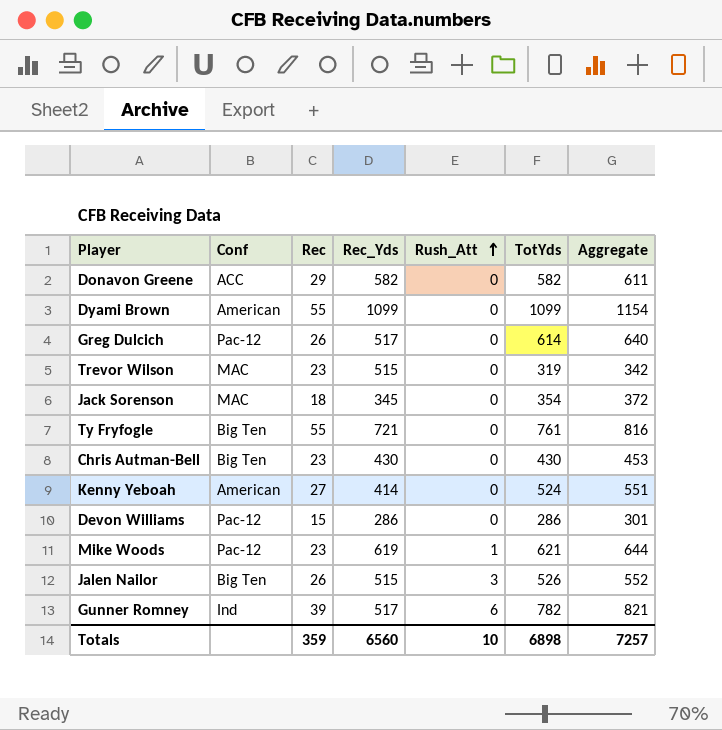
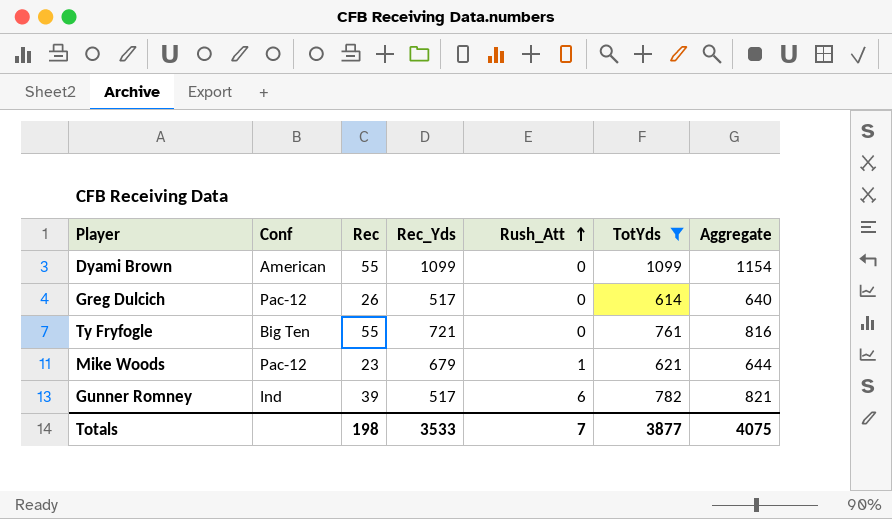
filter: none -> TotYds >= 614
Mike Woods | Rec_Yds: 619 -> 679
Totals | Rec: 359 -> 198
Totals | Rec_Yds: 6560 -> 3533
Totals | Rush_Att: 10 -> 7
Totals | TotYds: 6898 -> 3877
Totals | Aggregate: 7257 -> 4075

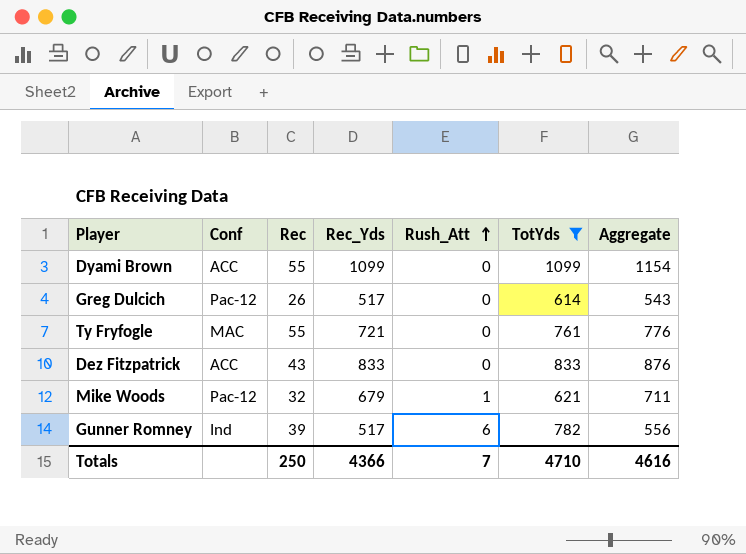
column Aggregate | formula: [Rec] + [TotYds] -> [Rec] + [Rec_Yds]
Dyami Brown | Conf: American -> ACC
Ty Fryfogle | Conf: Big Ten -> MAC
row Dez Fitzpatrick: none -> ACC | 43 | 833 | 0 | 833 | 876
Mike Woods | Rec: 23 -> 32
Totals | Rec: 198 -> 250
Totals | Rec_Yds: 3533 -> 4366
Totals | TotYds: 3877 -> 4710
Totals | Aggregate: 4075 -> 4616

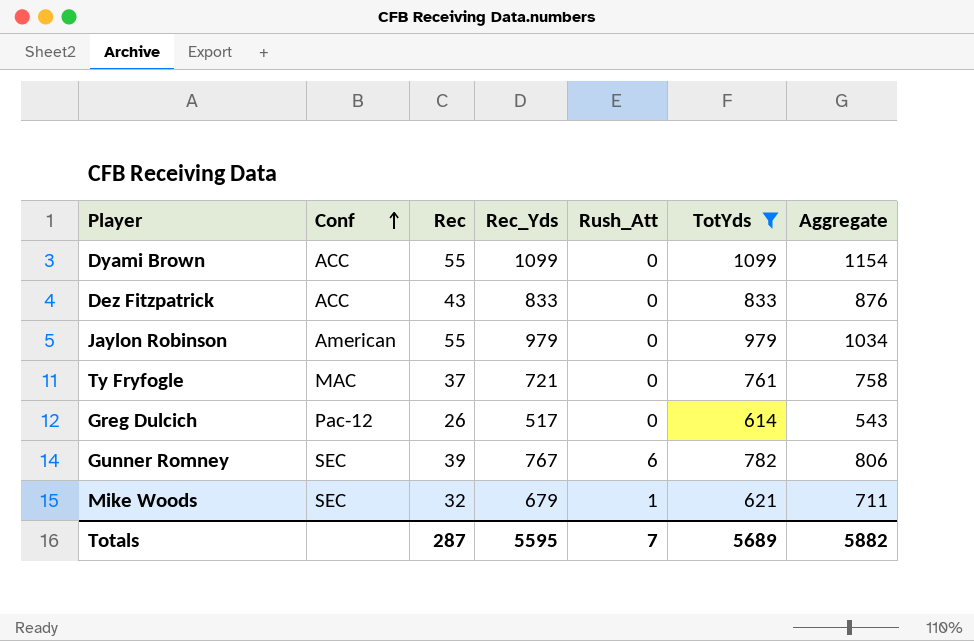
row order: Rush_Att ascending -> Conf ascending
row Jaylon Robinson: none -> American | 55 | 979 | 0 | 979 | 1034
Ty Fryfogle | Rec: 55 -> 37
Ty Fryfogle | Aggregate: 776 -> 758
Gunner Romney | Conf: Ind -> SEC
Gunner Romney | Rec_Yds: 517 -> 767
Gunner Romney | Aggregate: 556 -> 806
Mike Woods | Conf: Pac-12 -> SEC
Totals | Rec: 250 -> 287
Totals | Rec_Yds: 4366 -> 5595
Totals | TotYds: 4710 -> 5689
Totals | Aggregate: 4616 -> 5882

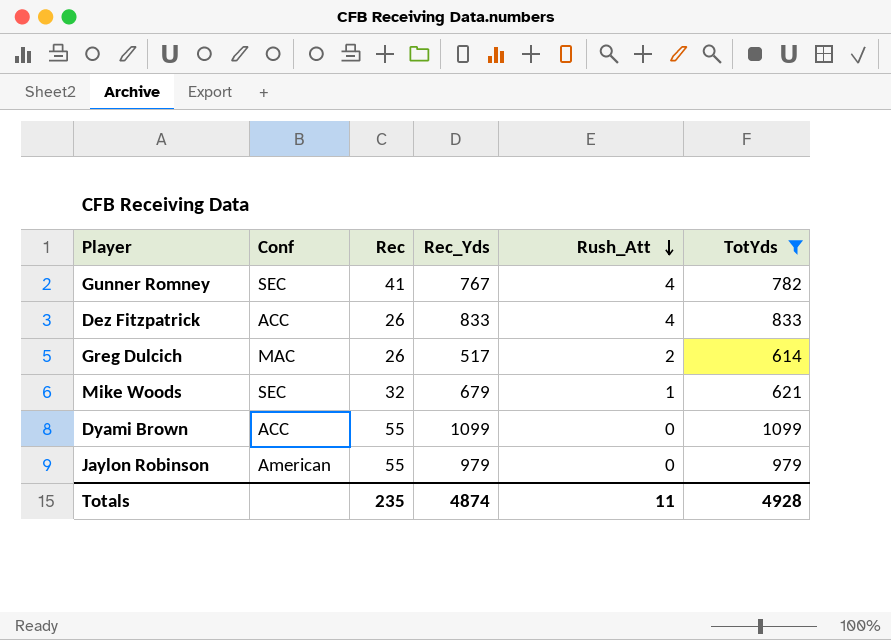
row order: Conf ascending -> Rush_Att descending
column Aggregate | formula: [Rec] + [Rec_Yds] -> none
row Ty Fryfogle: MAC | 37 | 721 | 0 | 761 | 758 -> none
Gunner Romney | Rec: 39 -> 41
Gunner Romney | Rush_Att: 6 -> 4
Dez Fitzpatrick | Rec: 43 -> 26
Dez Fitzpatrick | Rush_Att: 0 -> 4
Greg Dulcich | Conf: Pac-12 -> MAC
Greg Dulcich | Rush_Att: 0 -> 2
Totals | Rec: 287 -> 235
Totals | Rec_Yds: 5595 -> 4874
Totals | Rush_Att: 7 -> 11
Totals | TotYds: 5689 -> 4928

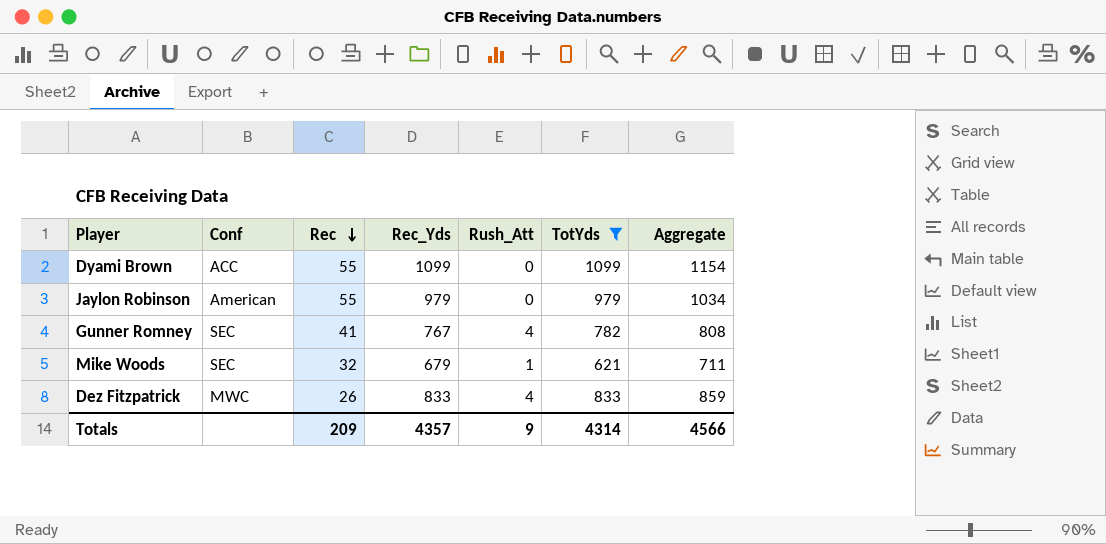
row order: Rush_Att descending -> Rec descending
column Aggregate | formula: none -> [Rec] + [Rec_Yds]
row Greg Dulcich: MAC | 26 | 517 | 2 | 614 -> none
Dez Fitzpatrick | Conf: ACC -> MWC
Totals | Rec: 235 -> 209
Totals | Rec_Yds: 4874 -> 4357
Totals | Rush_Att: 11 -> 9
Totals | TotYds: 4928 -> 4314

